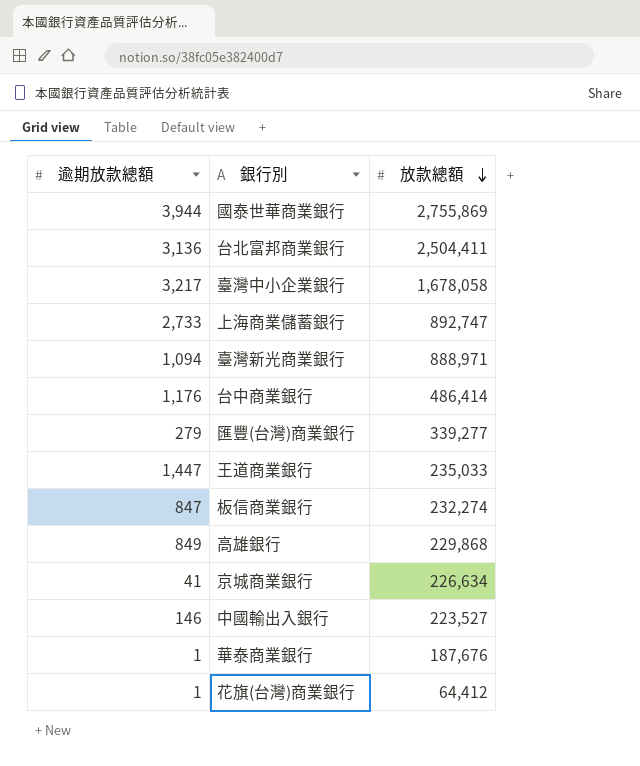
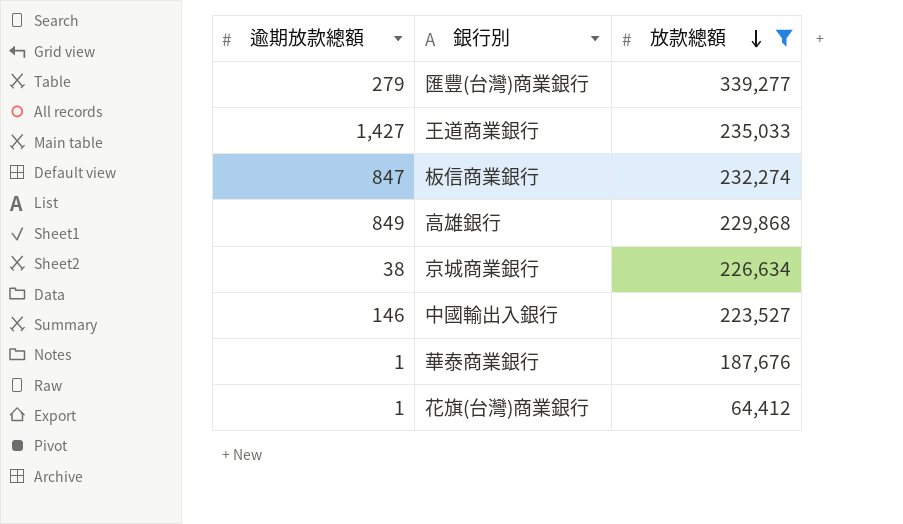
filter: none -> 放款總額 <= 339,277
王道商業銀行 | 逾期放款總額: 1,447 -> 1,427
京城商業銀行 | 逾期放款總額: 41 -> 38

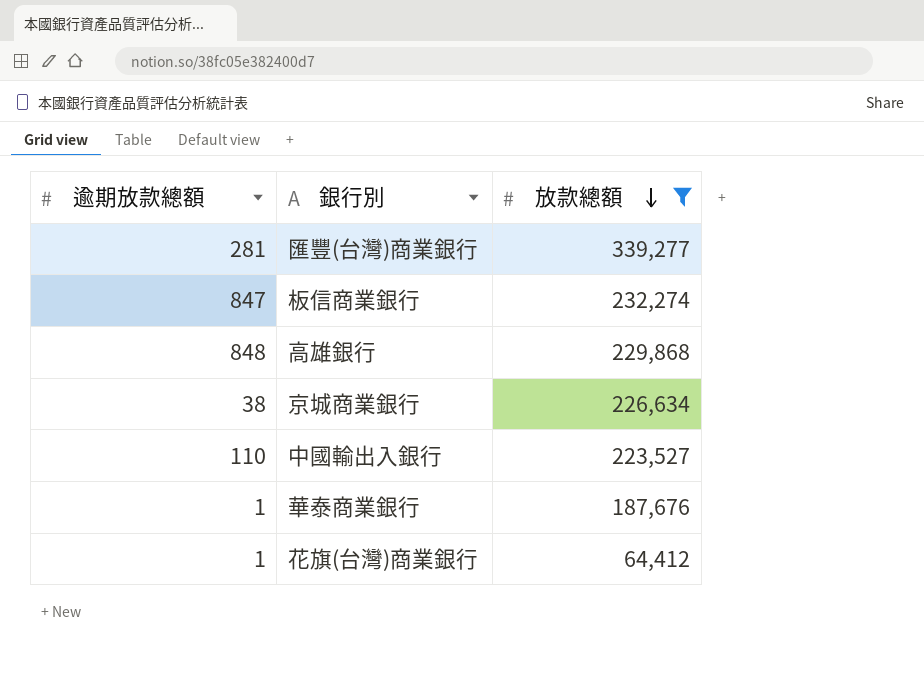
row 王道商業銀行: 1,427 | 235,033 -> none
匯豐(台灣)商業銀行 | 逾期放款總額: 279 -> 281
高雄銀行 | 逾期放款總額: 849 -> 848
中國輸出入銀行 | 逾期放款總額: 146 -> 110

